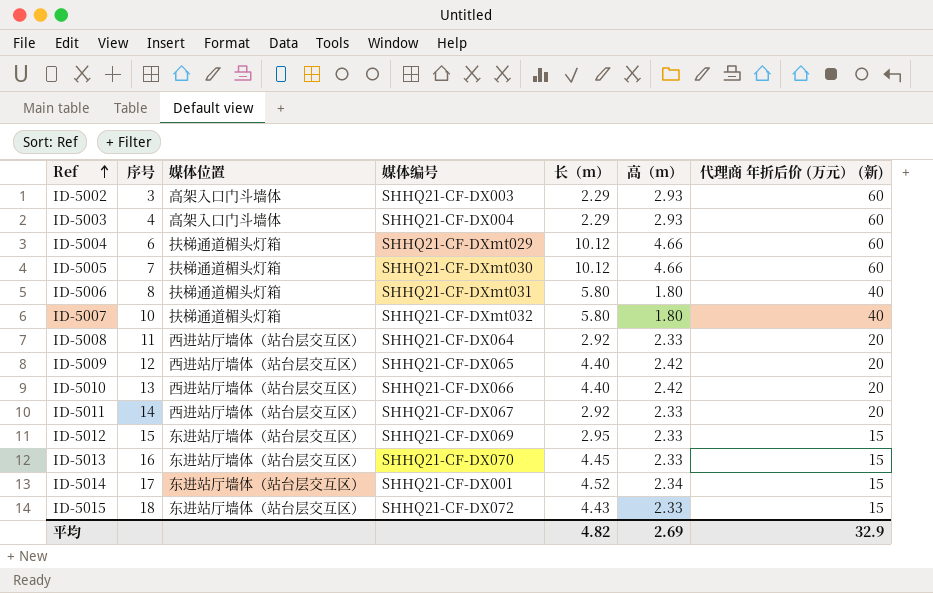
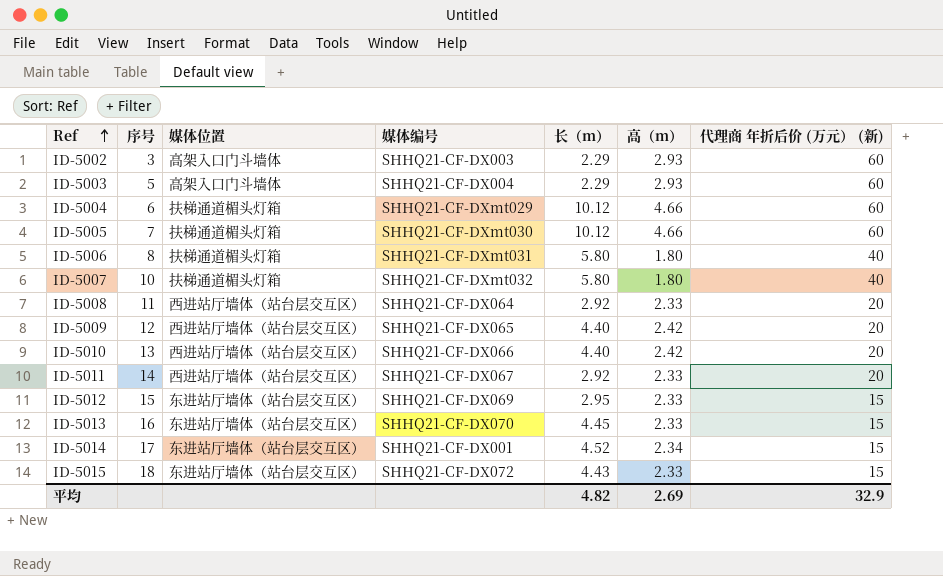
ID-5003 | 序号: 4 -> 5

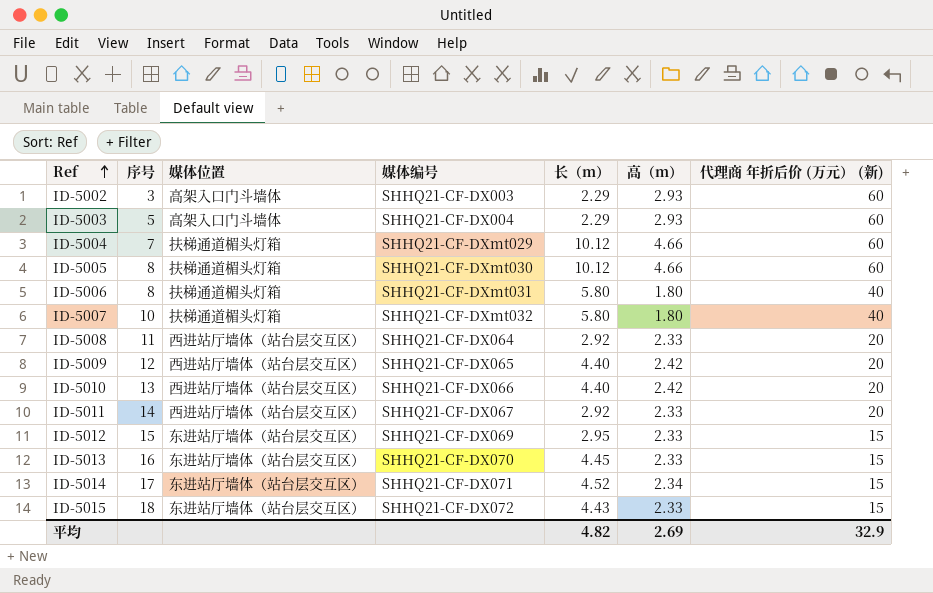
ID-5004 | 序号: 6 -> 7
ID-5005 | 序号: 7 -> 8
ID-5014 | 媒体编号: SHHQ21-CF-DX001 -> SHHQ21-CF-DX071

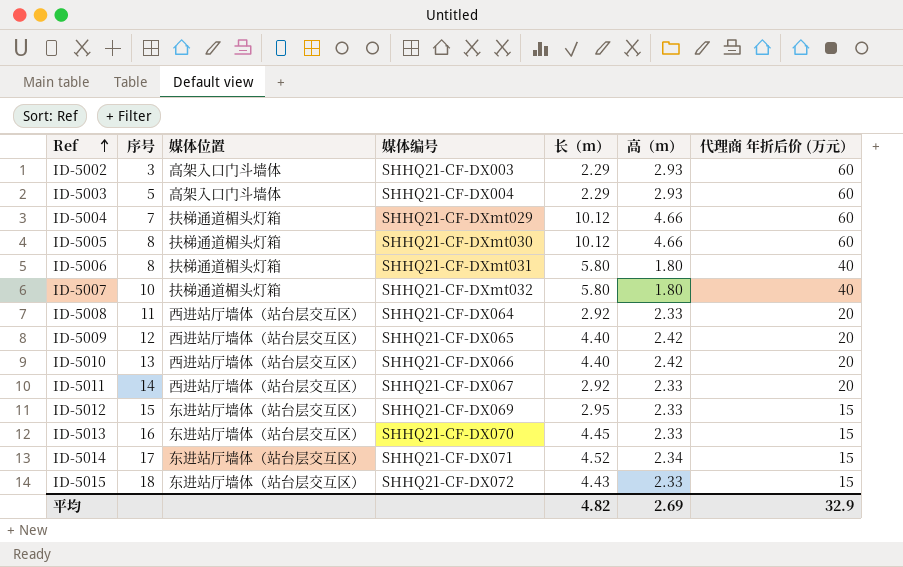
column name: 代理商 年折后价 (万元） (新) -> 代理商 年折后价 (万元）

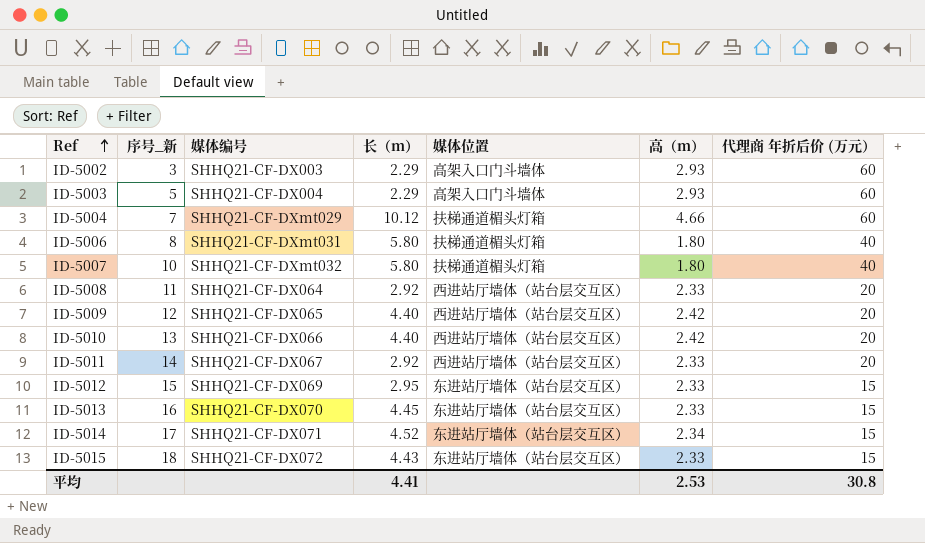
column name: 序号 -> 序号_新
column 媒体位置 | position: 3 -> 5
row ID-5005: 8 | 扶梯通道楣头灯箱 | SHHQ21-CF-DXmt030 | 10.12 | 4.66 | 60 -> none
平均 | 长（m）: 4.82 -> 4.41
平均 | 高（m）: 2.69 -> 2.53
平均 | 代理商 年折后价 (万元）: 32.9 -> 30.8

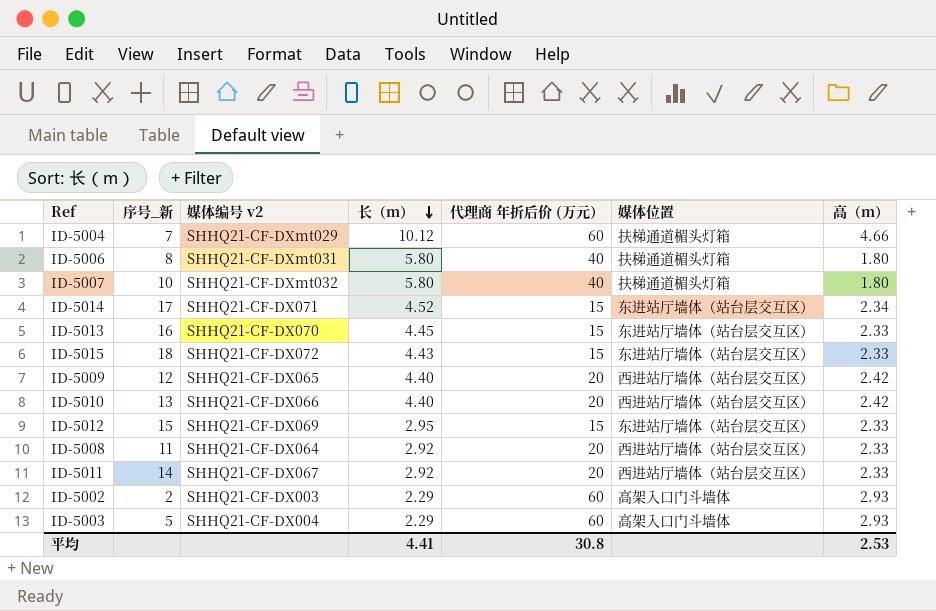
row order: Ref ascending -> 长（m） descending
column name: 媒体编号 -> 媒体编号 v2
column 代理商 年折后价 (万元） | position: 7 -> 5
ID-5002 | 序号_新: 3 -> 2

